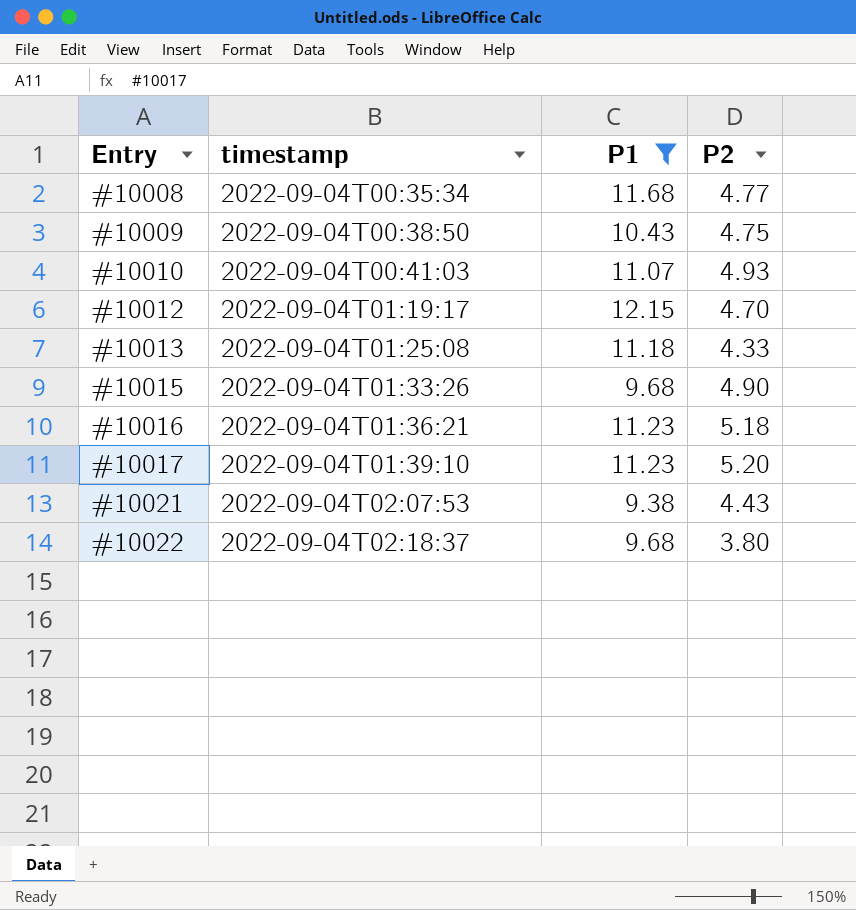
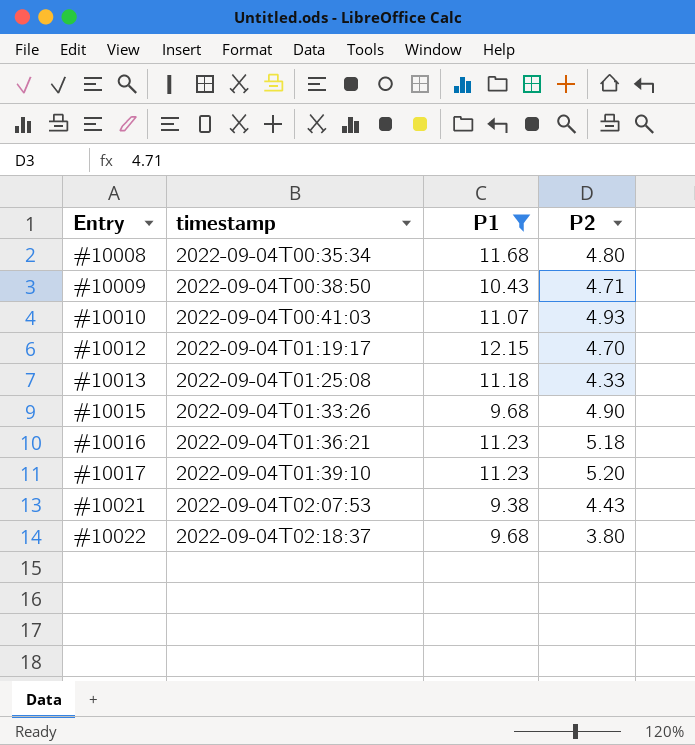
#10008 | P2: 4.77 -> 4.80
#10009 | P2: 4.75 -> 4.71

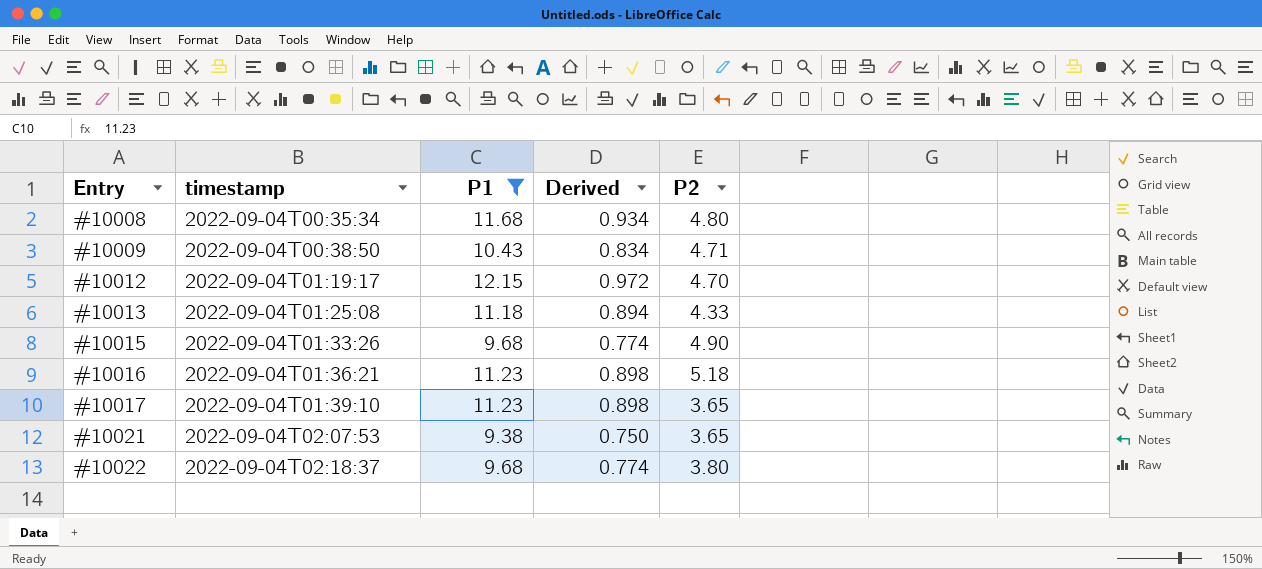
column Derived | formula: none -> [P1] * 0.08
row #10010: 2022-09-04T00:41:03 | 11.07 | 4.93 -> none
#10017 | P2: 5.20 -> 3.65
#10021 | P2: 4.43 -> 3.65

